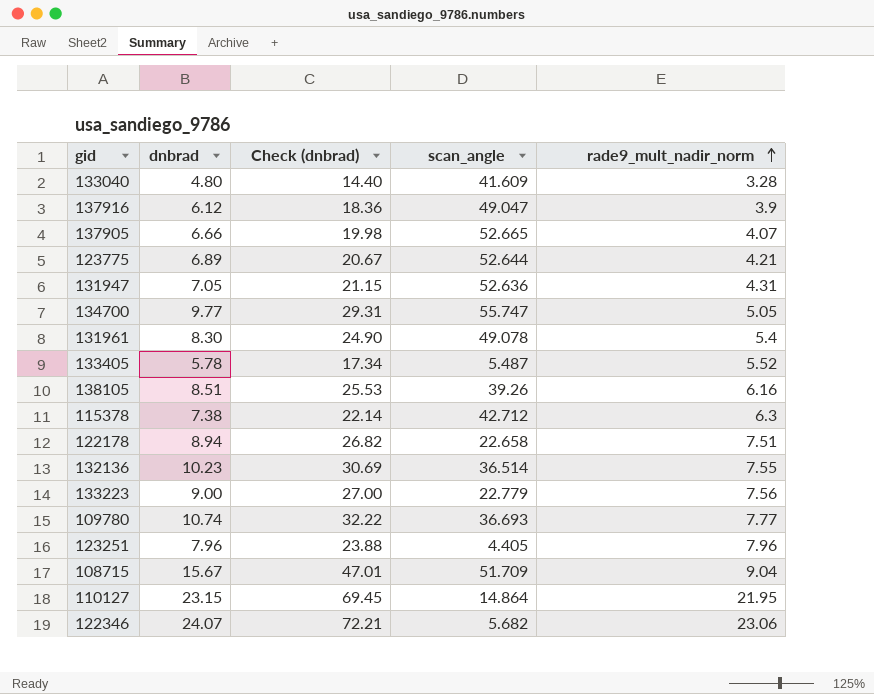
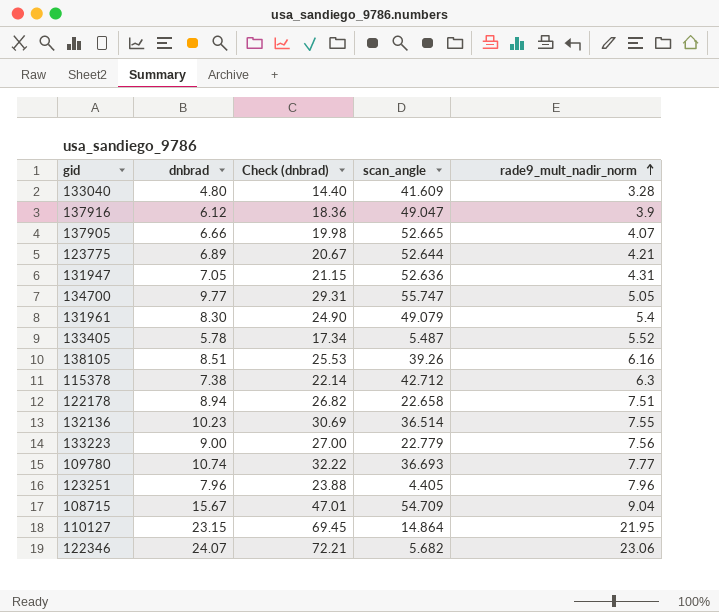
131961 | scan_angle: 49.078 -> 49.079
108715 | scan_angle: 51.709 -> 54.709

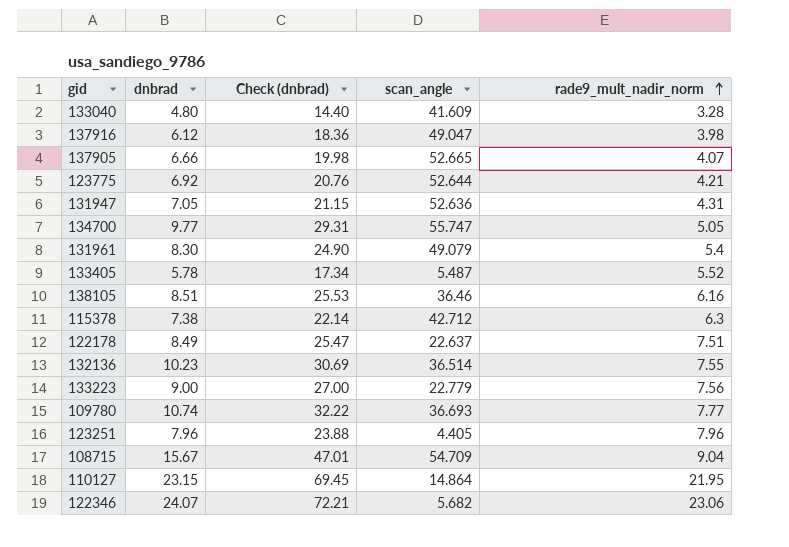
137916 | rade9_mult_nadir_norm: 3.9 -> 3.98
123775 | dnbrad: 6.89 -> 6.92
123775 | Check (dnbrad): 20.67 -> 20.76
138105 | scan_angle: 39.26 -> 36.46
122178 | dnbrad: 8.94 -> 8.49
122178 | Check (dnbrad): 26.82 -> 25.47
122178 | scan_angle: 22.658 -> 22.637

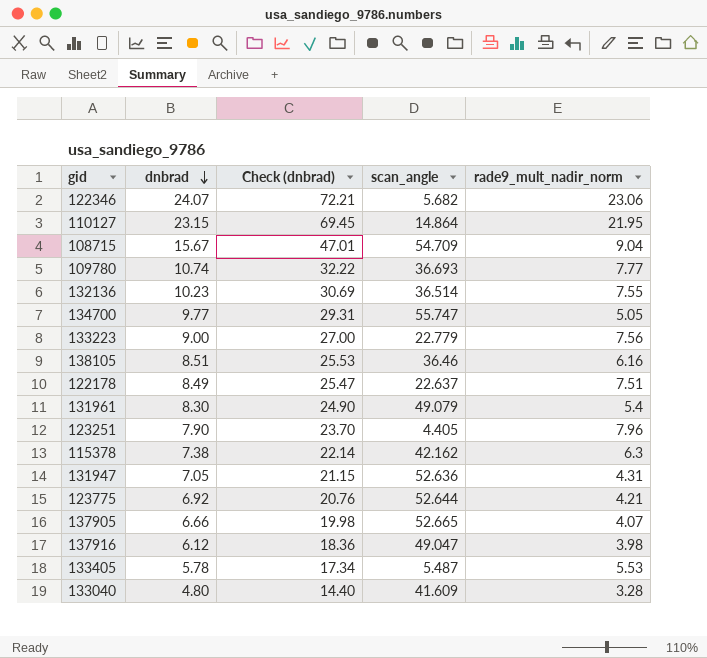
row order: rade9_mult_nadir_norm ascending -> dnbrad descending
123251 | dnbrad: 7.96 -> 7.90
123251 | Check (dnbrad): 23.88 -> 23.70
115378 | scan_angle: 42.712 -> 42.162
133405 | rade9_mult_nadir_norm: 5.52 -> 5.53

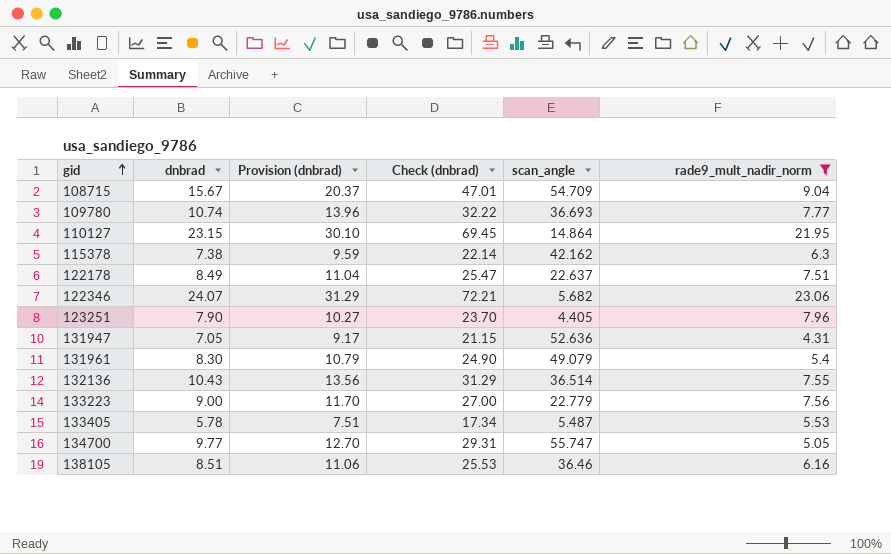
filter: none -> rade9_mult_nadir_norm >= 4.31
row order: dnbrad descending -> gid ascending
column Provision (dnbrad) | formula: none -> [dnbrad] * 1.3
132136 | dnbrad: 10.23 -> 10.43
132136 | Check (dnbrad): 30.69 -> 31.29

